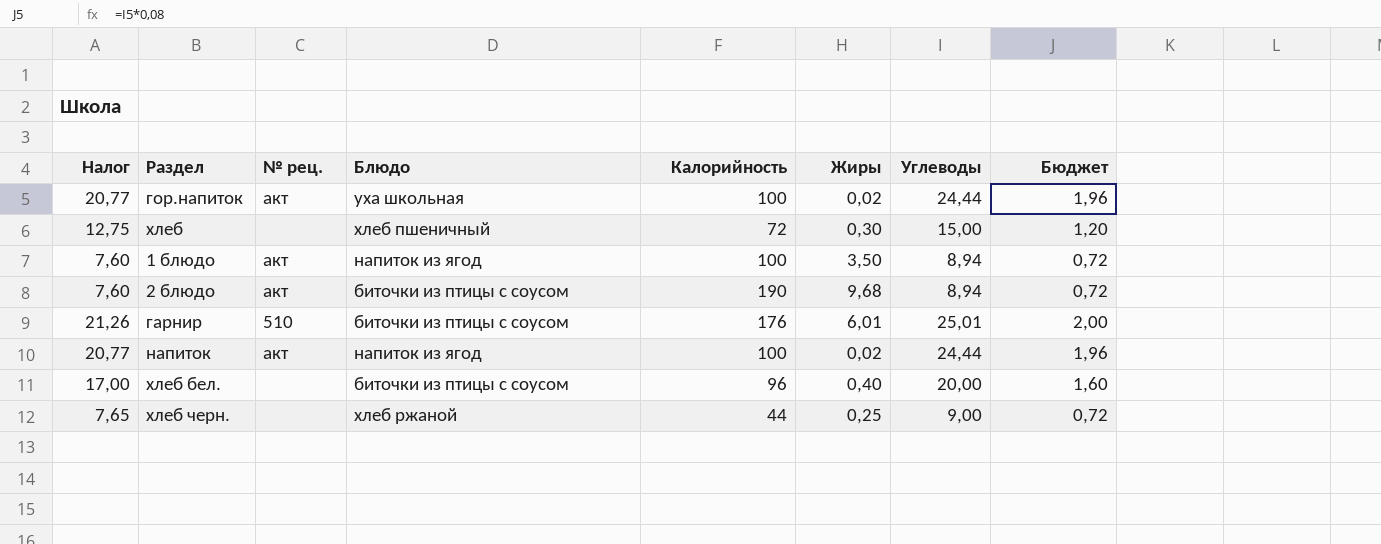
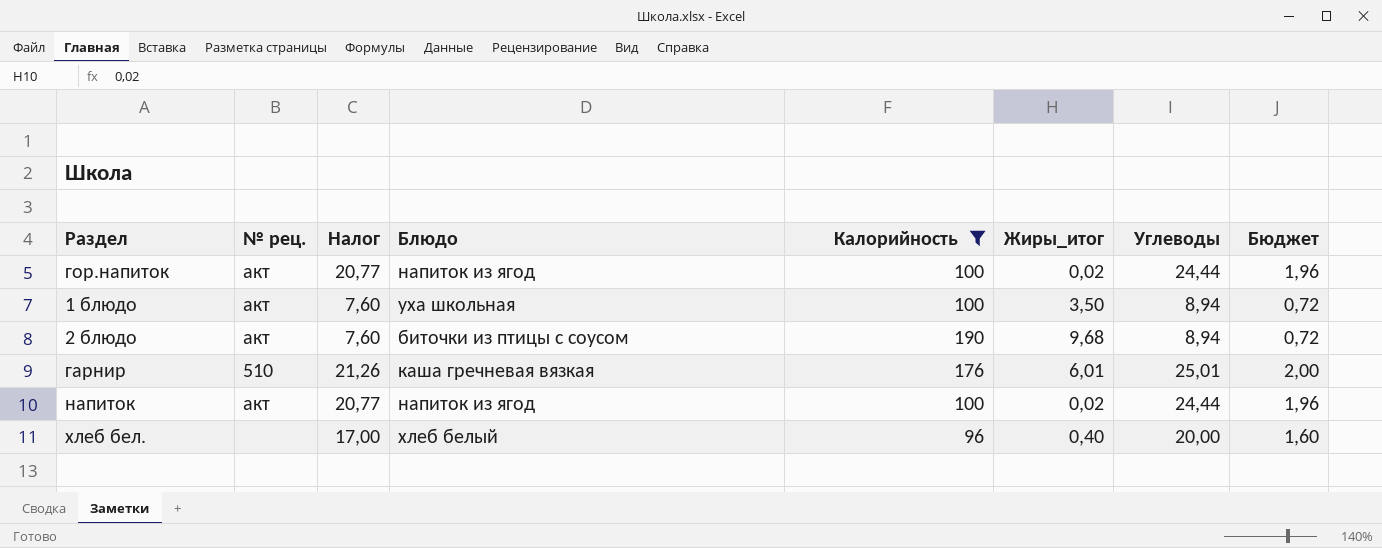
filter: none -> Калорийность >= 96
column Налог | position: 1 -> 3
column name: Жиры -> Жиры_итог
гор.напиток | Блюдо: уха школьная -> напиток из ягод
1 блюдо | Блюдо: напиток из ягод -> уха школьная
гарнир | Блюдо: биточки из птицы с соусом -> каша гречневая вязкая
хлеб бел. | Блюдо: биточки из птицы с соусом -> хлеб белый

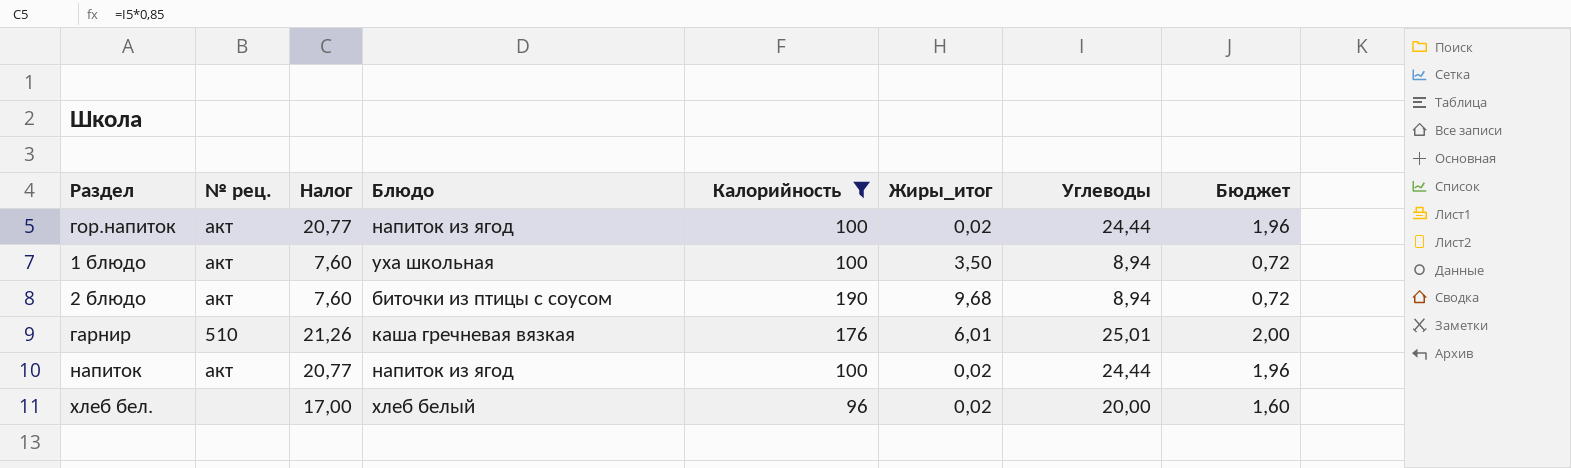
хлеб бел. | Жиры_итог: 0,40 -> 0,02

